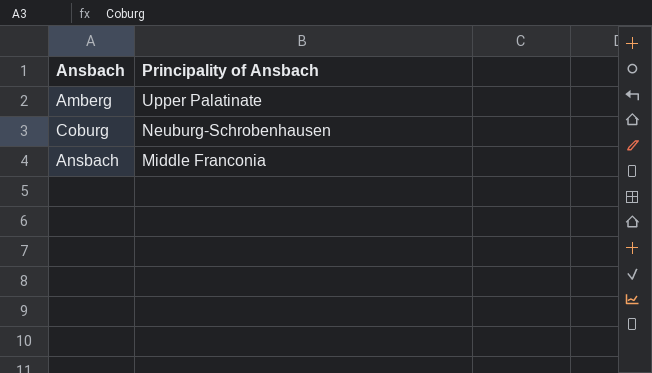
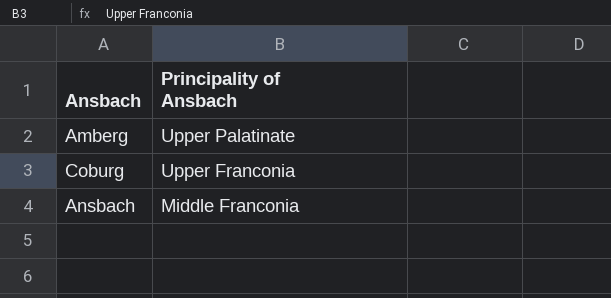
Coburg | Principality of Ansbach: Neuburg-Schrobenhausen -> Upper Franconia

